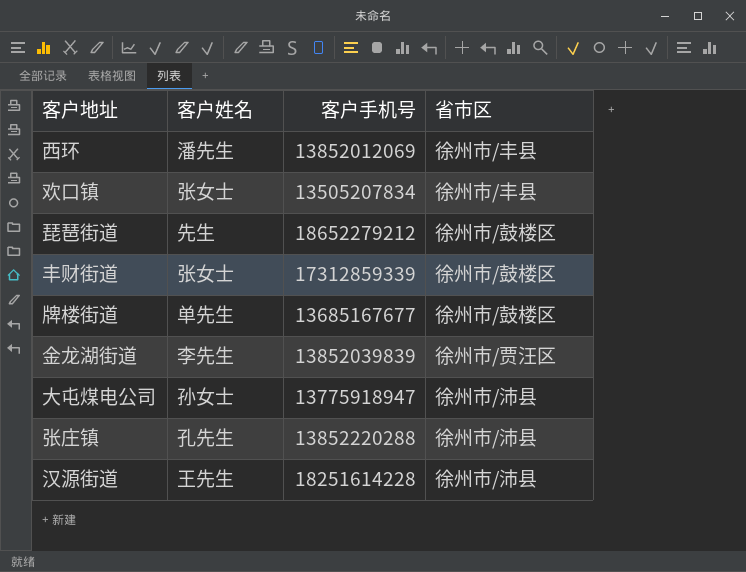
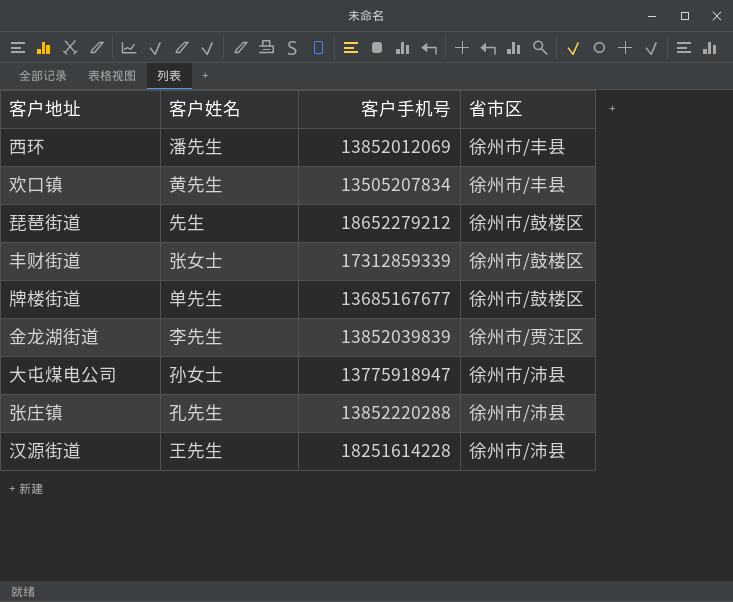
欢口镇 | 客户姓名: 张女士 -> 黄先生

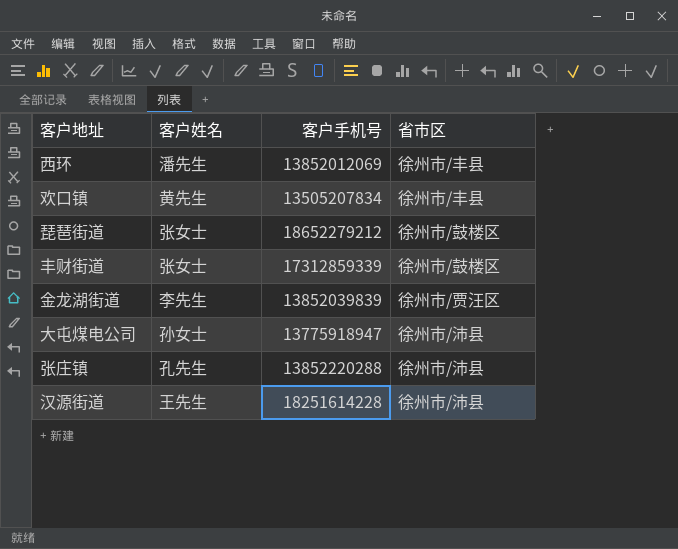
row 牌楼街道: 单先生 | 13685167677 | 徐州市/鼓楼区 -> none
琵琶街道 | 客户姓名: 先生 -> 张女士

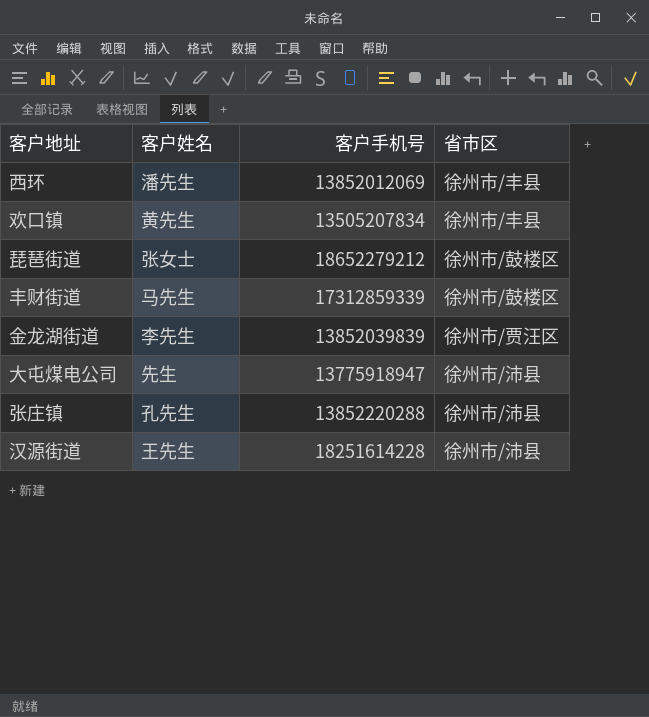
丰财街道 | 客户姓名: 张女士 -> 马先生
大屯煤电公司 | 客户姓名: 孙女士 -> 先生

